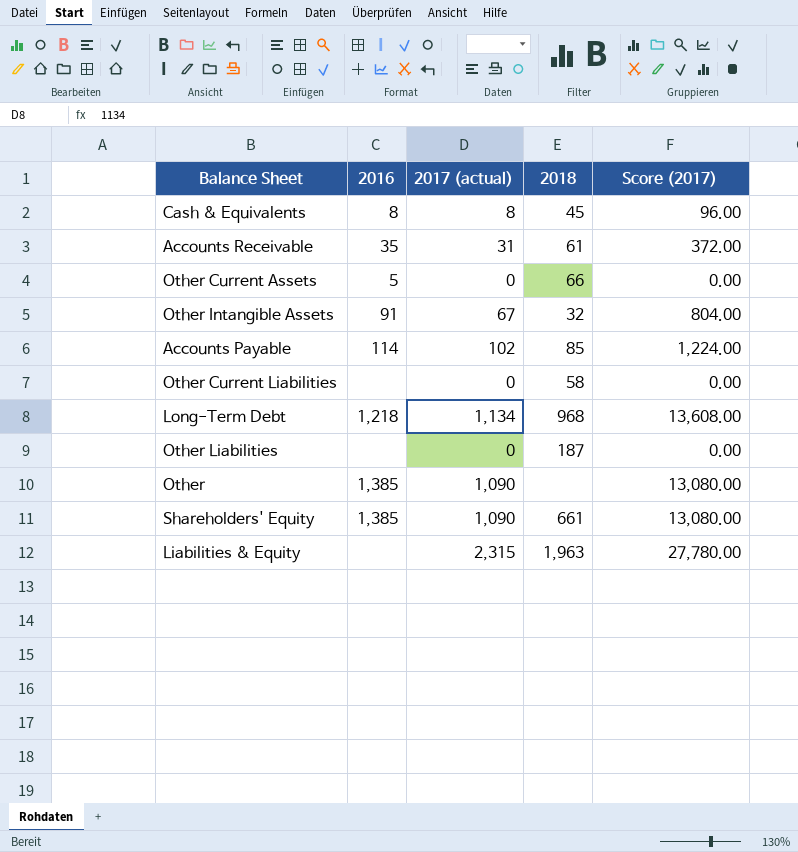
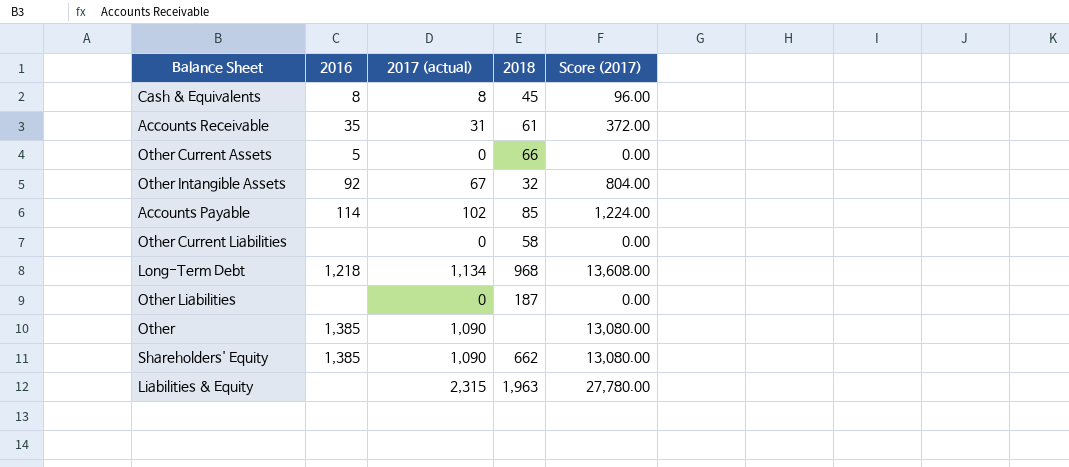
Other Intangible Assets | 2016: 91 -> 92
Shareholders' Equity | 2018: 661 -> 662

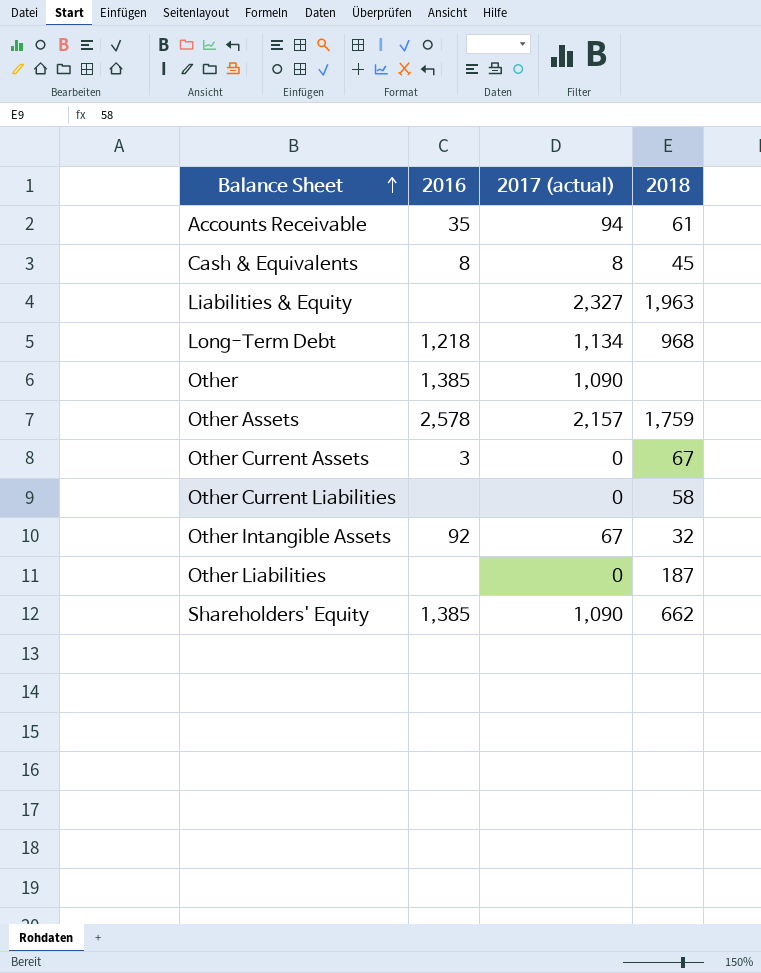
row order: none -> Balance Sheet ascending
column Score (2017) | formula: [2017 (actual)] * 12 -> none
row Accounts Payable: 114 | 102 | 85 | 1,224.00 -> none
Accounts Receivable | 2017 (actual): 31 -> 94
Liabilities & Equity | 2017 (actual): 2,315 -> 2,327
row Other Assets: none -> 2,578 | 2,157 | 1,759
Other Current Assets | 2016: 5 -> 3
Other Current Assets | 2018: 66 -> 67

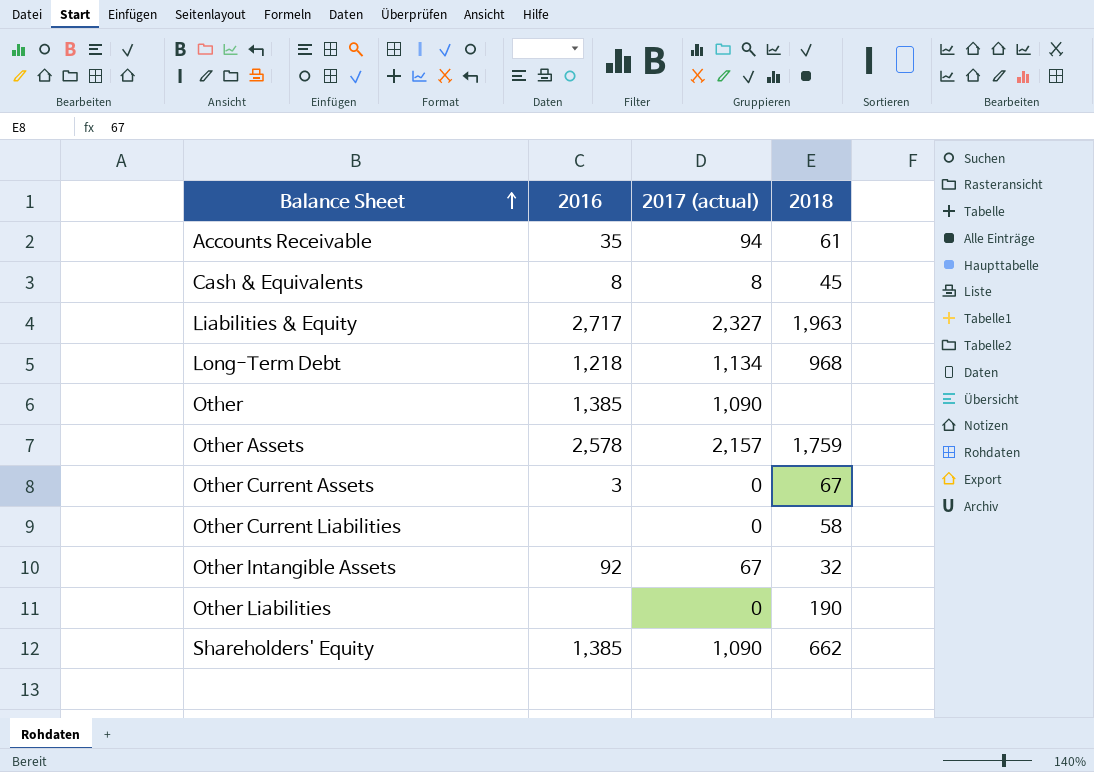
Liabilities & Equity | 2016: none -> 2,717
Other Liabilities | 2018: 187 -> 190

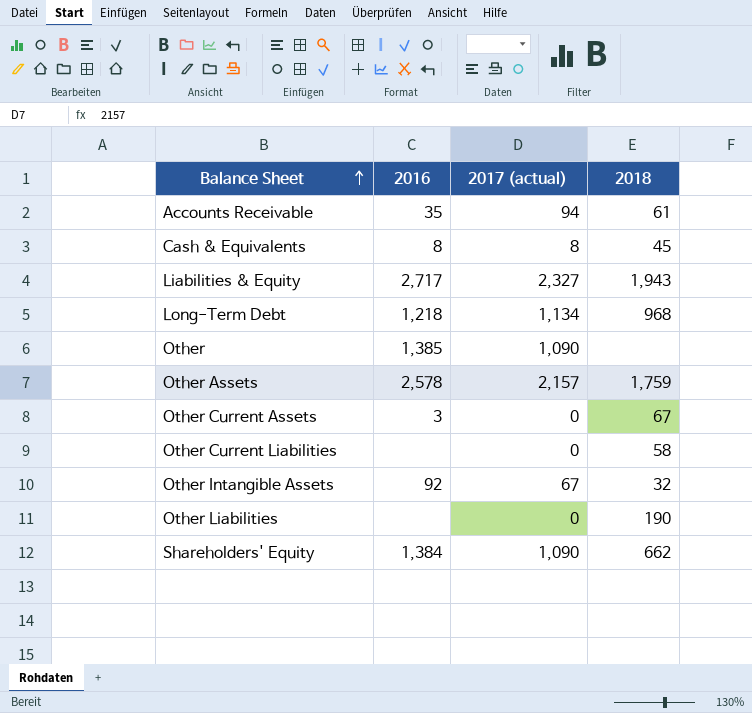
Liabilities & Equity | 2018: 1,963 -> 1,943
Shareholders' Equity | 2016: 1,385 -> 1,384

